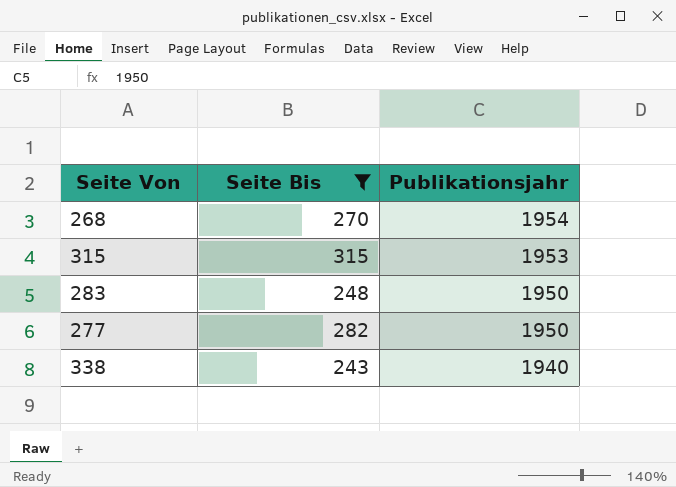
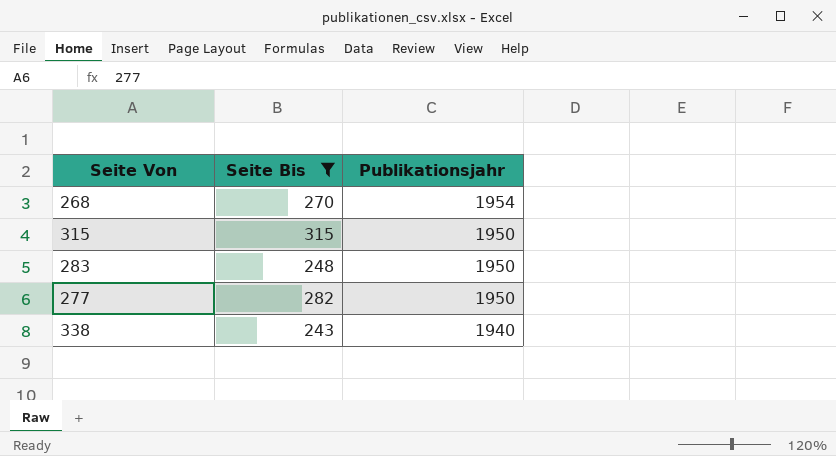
315 | Publikationsjahr: 1953 -> 1950

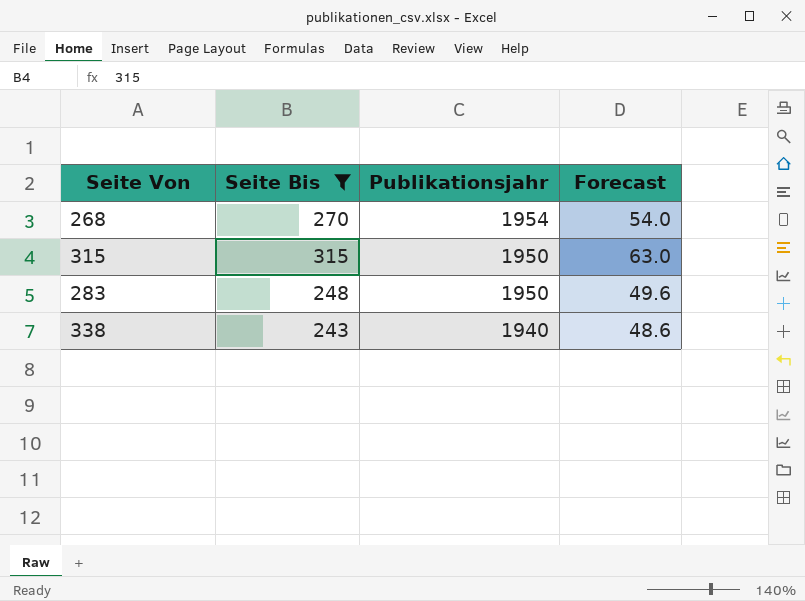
column Forecast | formula: none -> [Seite Bis] * 0.2
row 277: 282 | 1950 -> none

